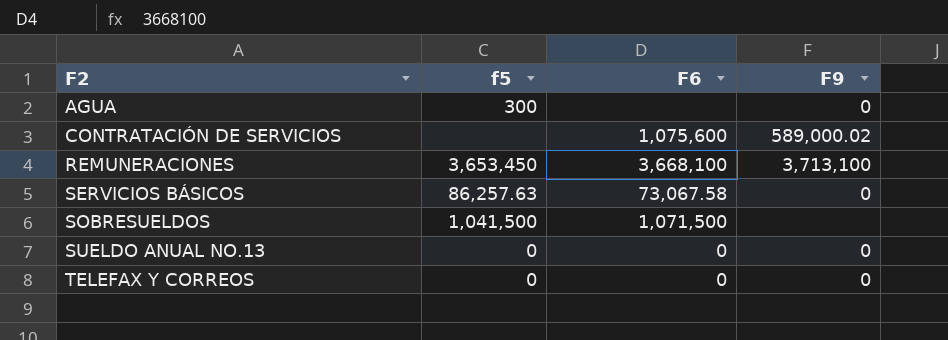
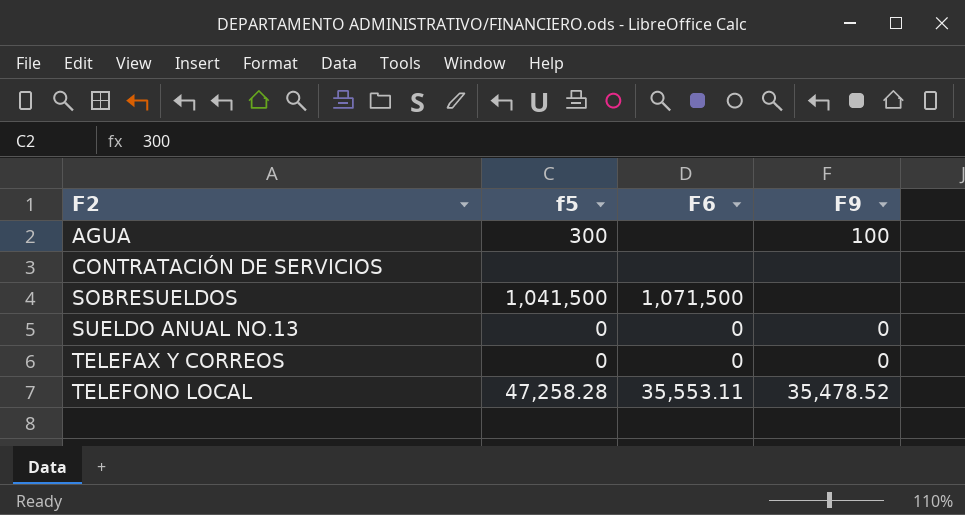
row REMUNERACIONES: 3,653,450 | 3,668,100 | 3,713,100 -> none
row SERVICIOS BÁSICOS: 86,257.63 | 73,067.58 | 0 -> none
AGUA | F9: 0 -> 100
CONTRATACIÓN DE SERVICIOS | F6: 1,075,600 -> none
CONTRATACIÓN DE SERVICIOS | F9: 589,000.02 -> none
row TELEFONO LOCAL: none -> 47,258.28 | 35,553.11 | 35,478.52

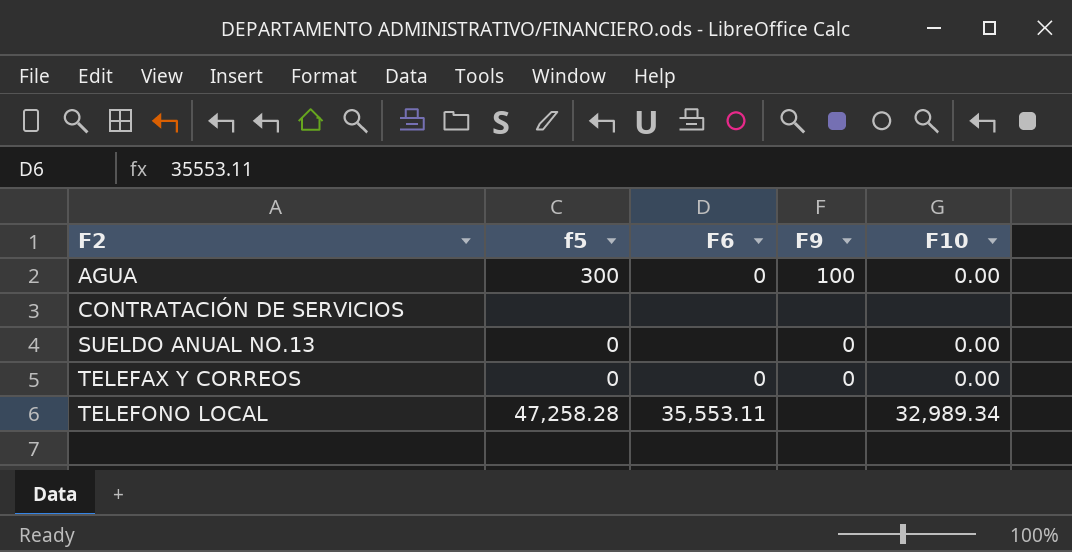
column F10 | position: none -> 5
row SOBRESUELDOS: 1,041,500 | 1,071,500 | none -> none
AGUA | F6: none -> 0
SUELDO ANUAL NO.13 | F6: 0 -> none
TELEFONO LOCAL | F9: 35,478.52 -> none

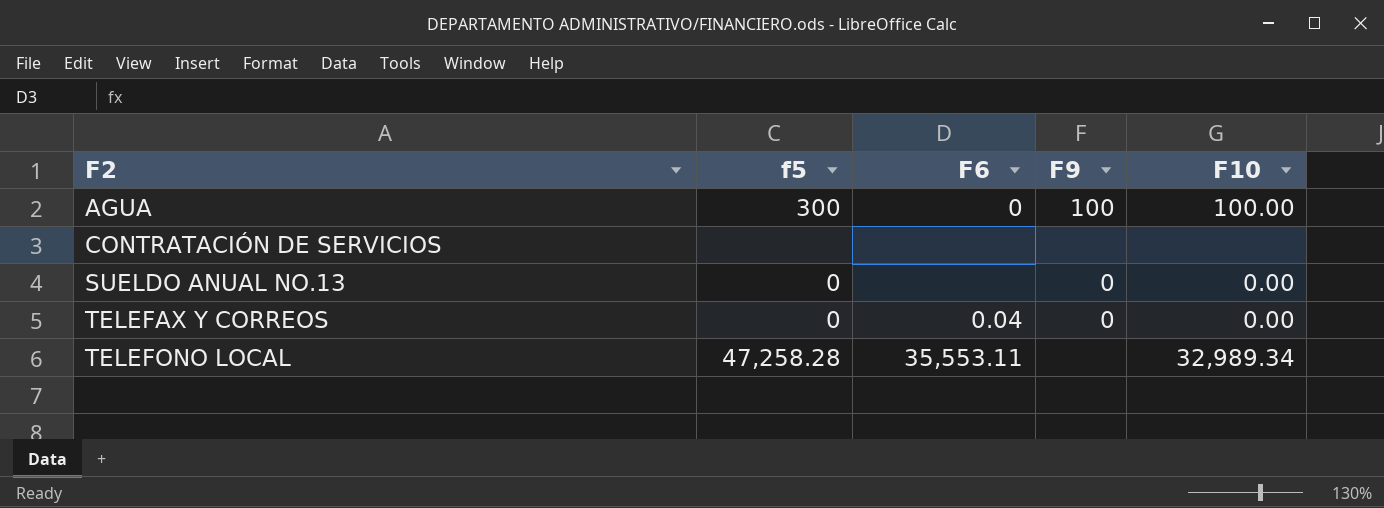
AGUA | F10: 0.00 -> 100.00
TELEFAX Y CORREOS | F6: 0 -> 0.04

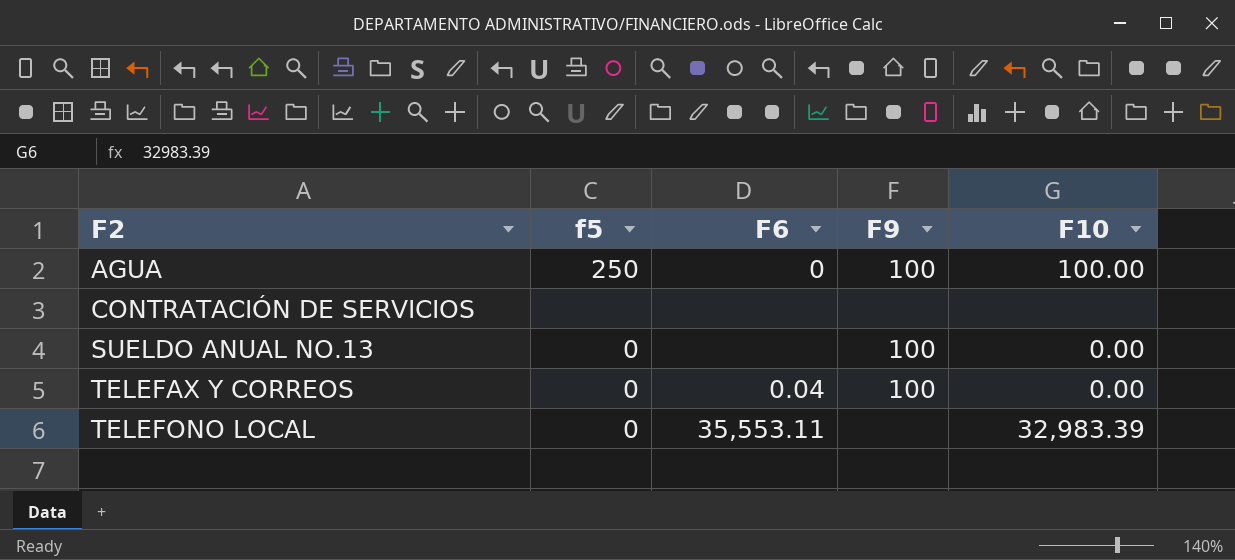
AGUA | f5: 300 -> 250
SUELDO ANUAL NO.13 | F9: 0 -> 100
TELEFAX Y CORREOS | F9: 0 -> 100
TELEFONO LOCAL | f5: 47,258.28 -> 0
TELEFONO LOCAL | F10: 32,989.34 -> 32,983.39

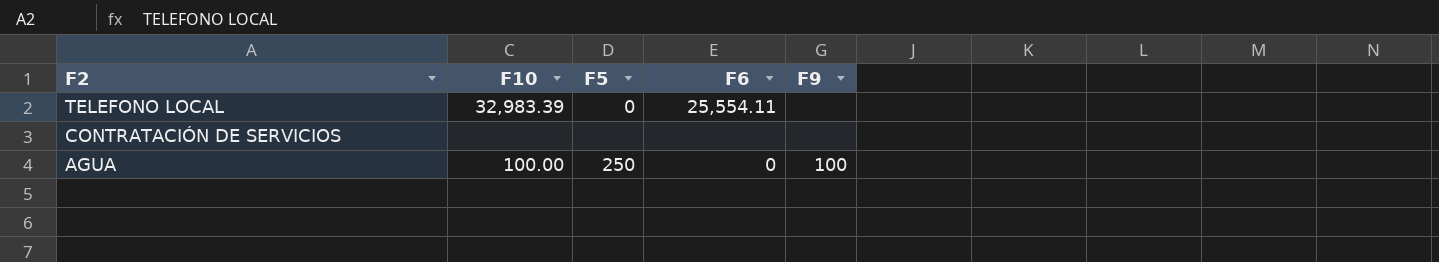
row order: F2 ascending -> F2 descending
column F10 | position: 5 -> 2
column name: f5 -> F5
row SUELDO ANUAL NO.13: 0 | none | 100 | 0.00 -> none
row TELEFAX Y CORREOS: 0 | 0.04 | 100 | 0.00 -> none
TELEFONO LOCAL | F6: 35,553.11 -> 25,554.11

